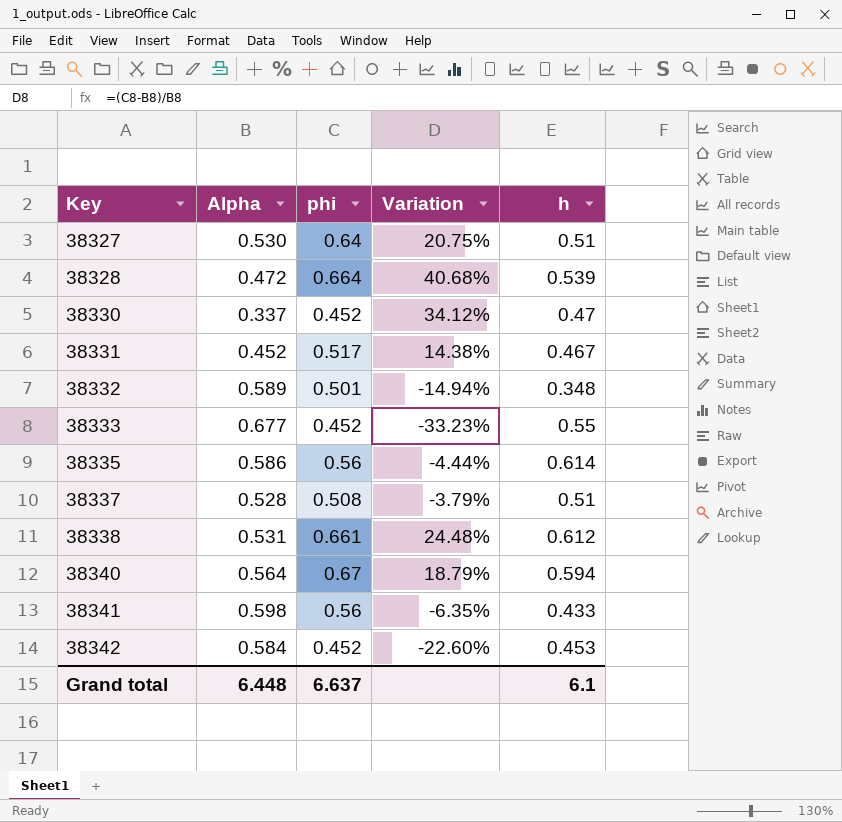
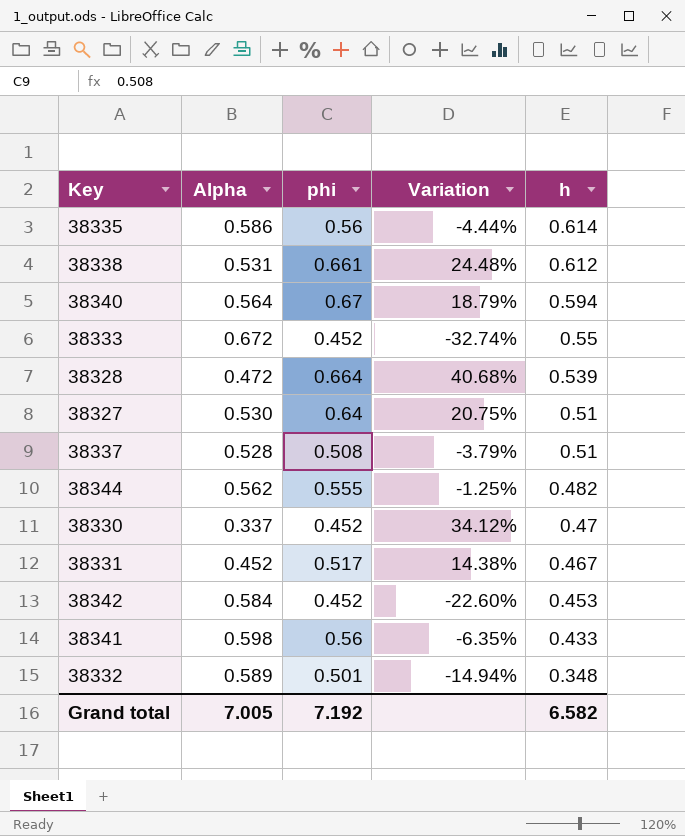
row order: Key ascending -> h descending
38333 | Alpha: 0.677 -> 0.672
38333 | Variation: -33.23% -> -32.74%
row 38344: none -> 0.562 | 0.555 | -1.25% | 0.482
Grand total | Alpha: 6.448 -> 7.005
Grand total | phi: 6.637 -> 7.192
Grand total | h: 6.1 -> 6.582

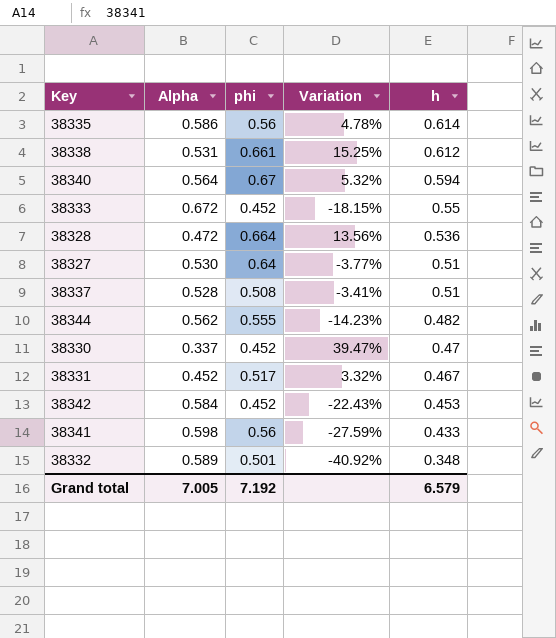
column Variation | formula: ([phi] - [Alpha]) / [Alpha] -> ([h] - [Alpha]) / [Alpha]
38328 | h: 0.539 -> 0.536
Grand total | h: 6.582 -> 6.579

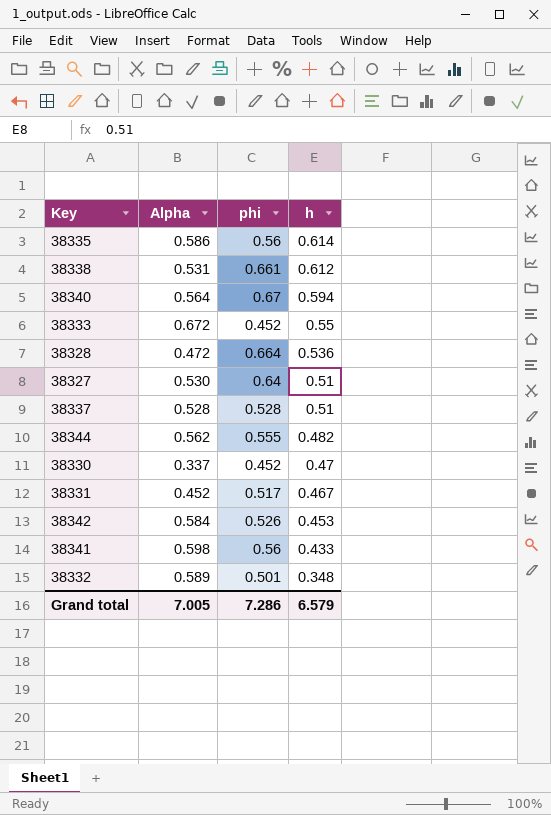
column Variation | formula: ([h] - [Alpha]) / [Alpha] -> none
38337 | phi: 0.508 -> 0.528
38342 | phi: 0.452 -> 0.526
Grand total | phi: 7.192 -> 7.286

